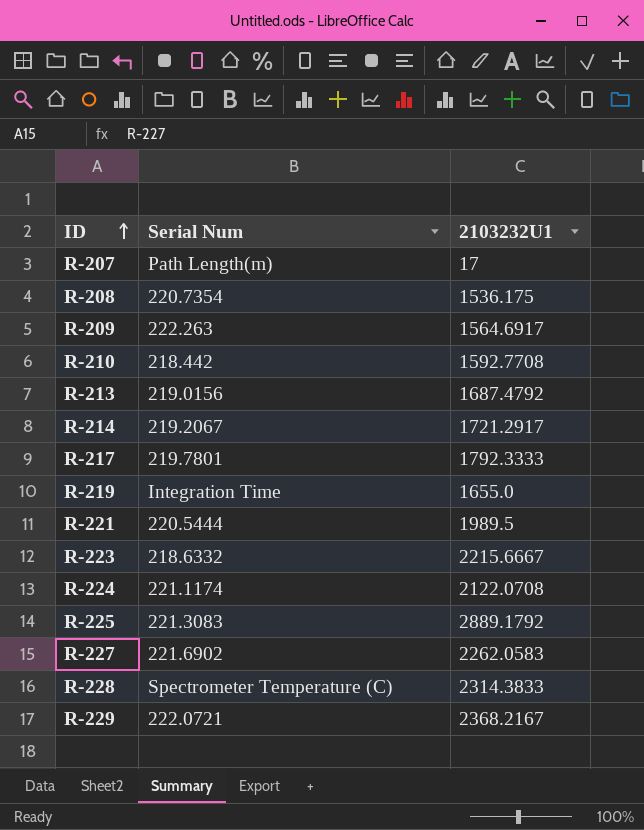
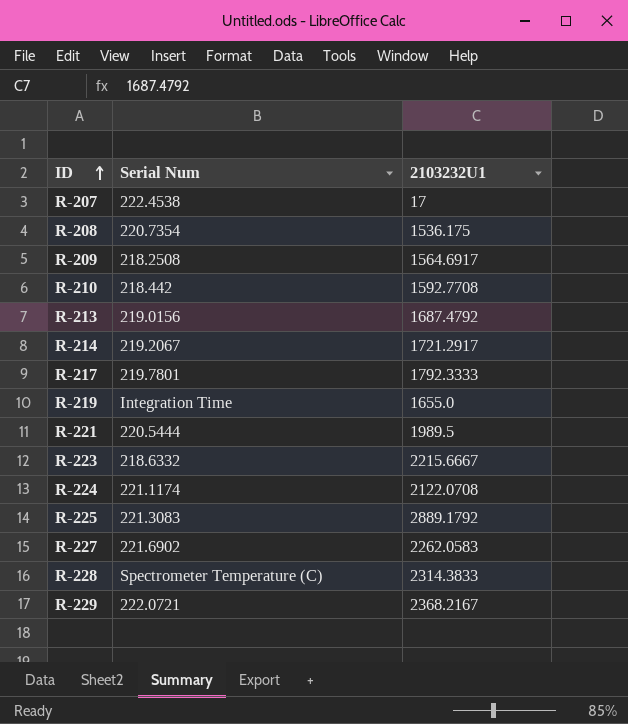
R-207 | Serial Num: Path Length(m) -> 222.4538
R-209 | Serial Num: 222.263 -> 218.2508

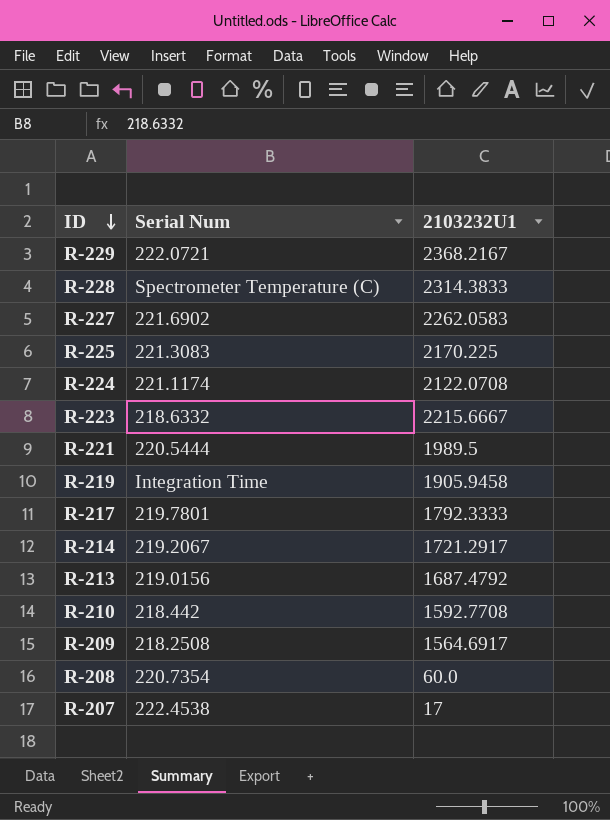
row order: ID ascending -> ID descending
R-225 | 2103232U1: 2889.1792 -> 2170.225
R-219 | 2103232U1: 1655.0 -> 1905.9458
R-208 | 2103232U1: 1536.175 -> 60.0

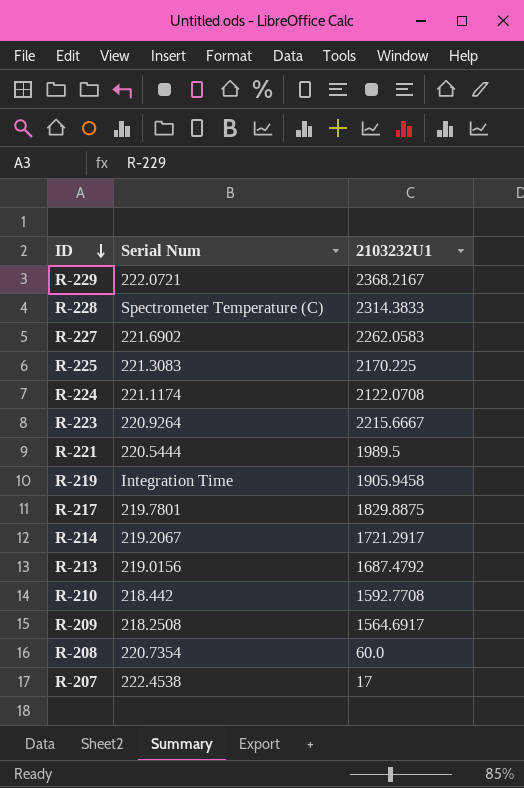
R-223 | Serial Num: 218.6332 -> 220.9264
R-217 | 2103232U1: 1792.3333 -> 1829.8875

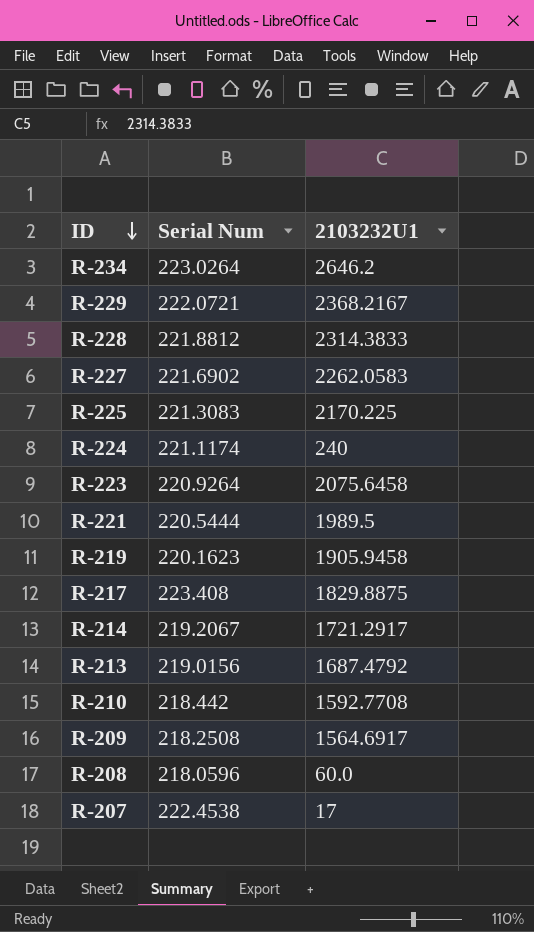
row R-234: none -> 223.0264 | 2646.2
R-228 | Serial Num: Spectrometer Temperature (C) -> 221.8812
R-224 | 2103232U1: 2122.0708 -> 240
R-223 | 2103232U1: 2215.6667 -> 2075.6458
R-219 | Serial Num: Integration Time -> 220.1623
R-217 | Serial Num: 219.7801 -> 223.408
R-208 | Serial Num: 220.7354 -> 218.0596

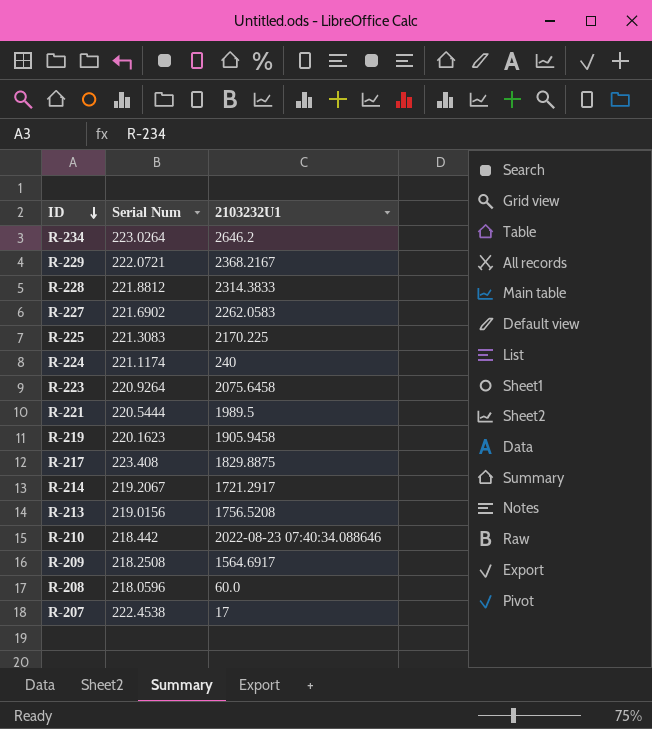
R-213 | 2103232U1: 1687.4792 -> 1756.5208
R-210 | 2103232U1: 1592.7708 -> 2022-08-23 07:40:34.088646

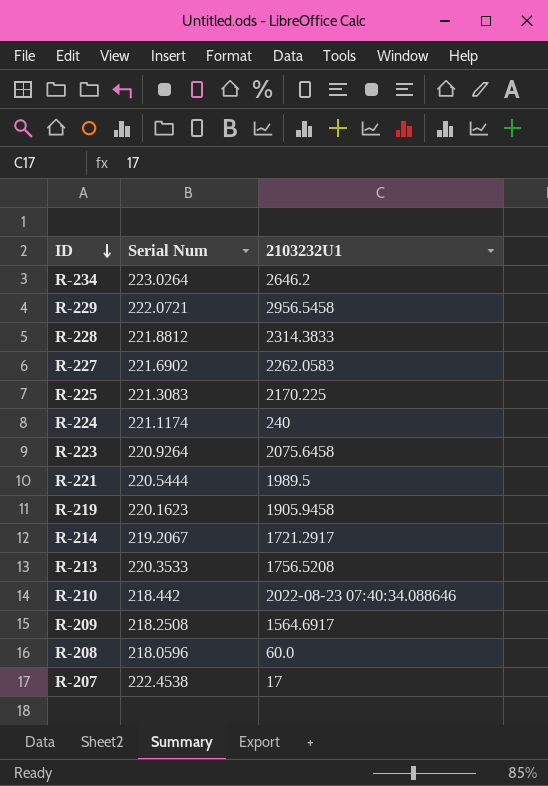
row R-217: 223.408 | 1829.8875 -> none
R-229 | 2103232U1: 2368.2167 -> 2956.5458
R-213 | Serial Num: 219.0156 -> 220.3533

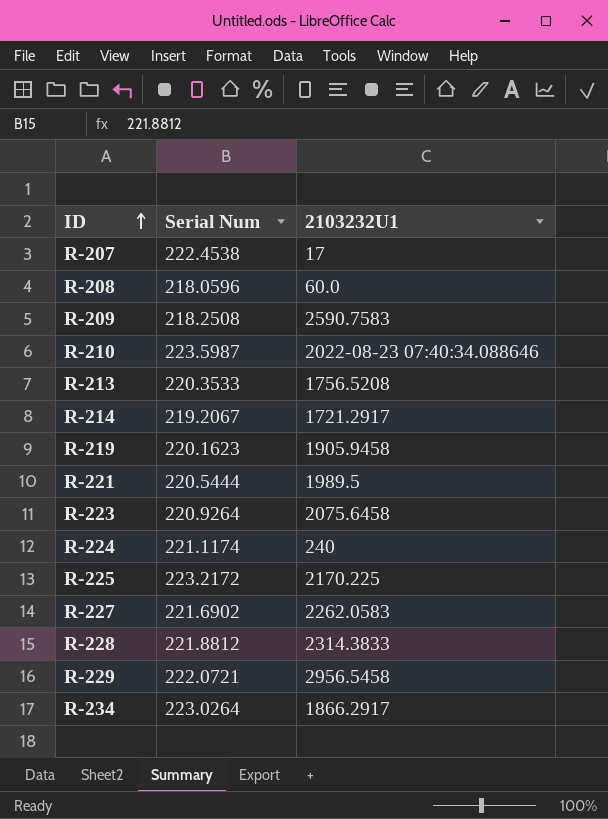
row order: ID descending -> ID ascending
R-209 | 2103232U1: 1564.6917 -> 2590.7583
R-210 | Serial Num: 218.442 -> 223.5987
R-225 | Serial Num: 221.3083 -> 223.2172
R-234 | 2103232U1: 2646.2 -> 1866.2917

